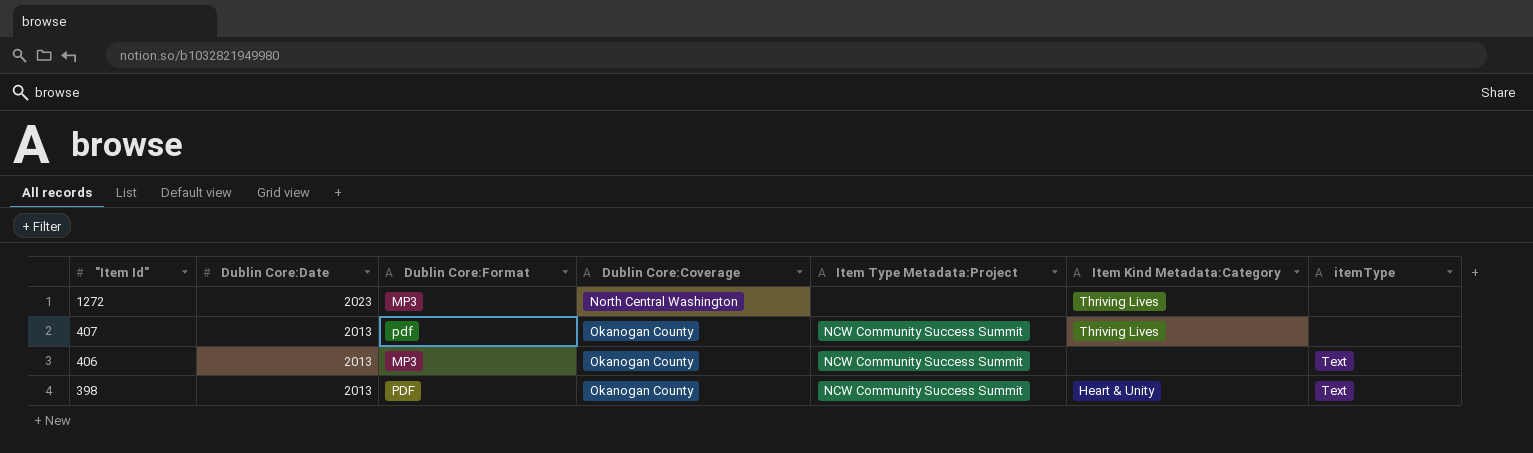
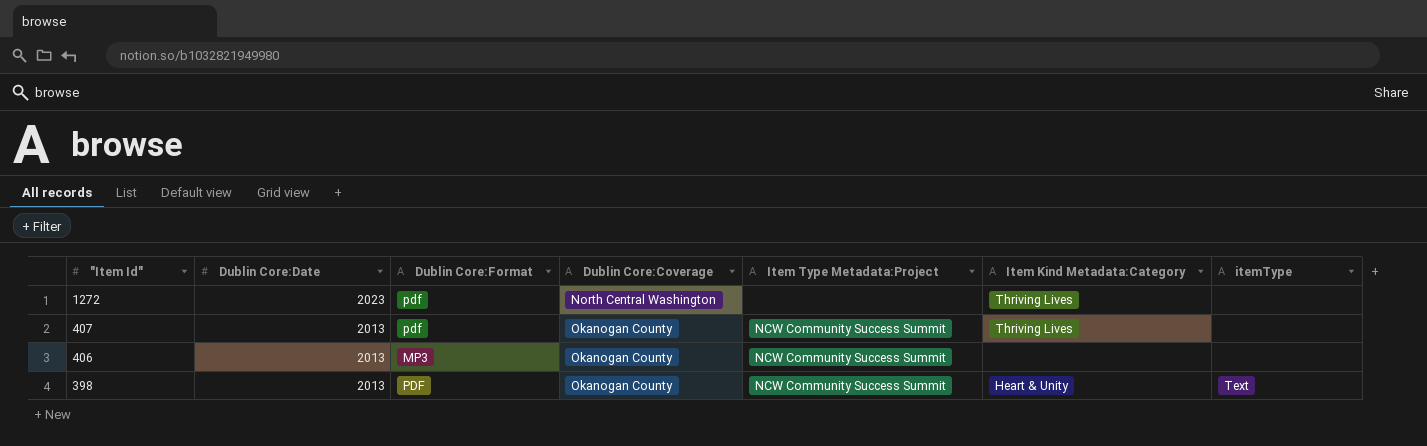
1272 | Dublin Core:Format: MP3 -> pdf
406 | itemType: Text -> none

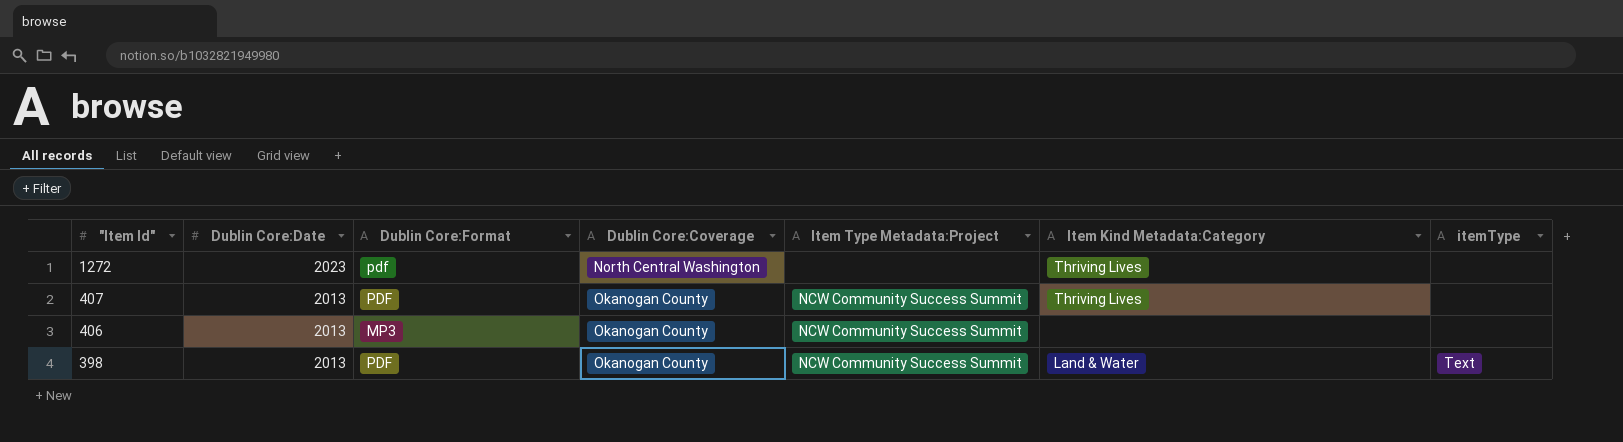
407 | Dublin Core:Format: pdf -> PDF
398 | Item Kind Metadata:Category: Heart & Unity -> Land & Water

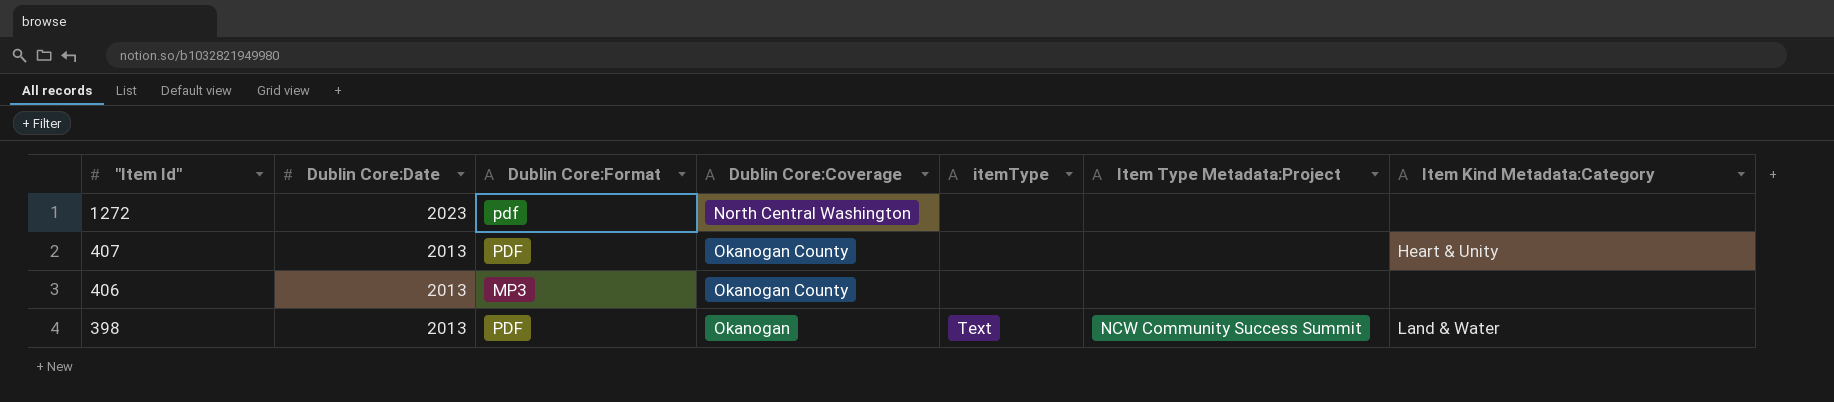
column itemType | position: 7 -> 5
1272 | Item Kind Metadata:Category: Thriving Lives -> none
407 | Item Type Metadata:Project: NCW Community Success Summit -> none
407 | Item Kind Metadata:Category: Thriving Lives -> Heart & Unity
406 | Item Type Metadata:Project: NCW Community Success Summit -> none
398 | Dublin Core:Coverage: Okanogan County -> Okanogan

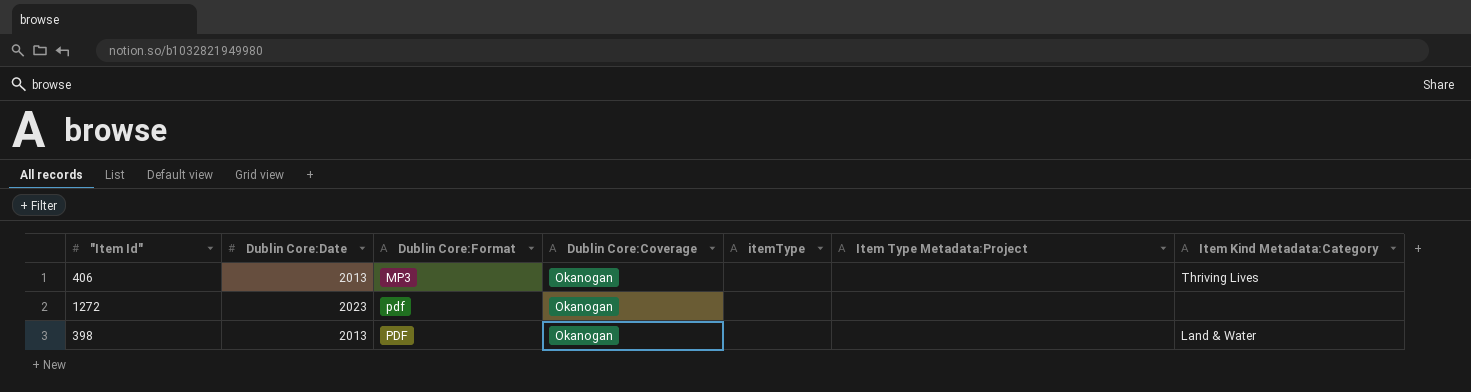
row order: "Item Id" descending -> Dublin Core:Format ascending
row 407: 2013 | PDF | Okanogan County | none | none | Heart & Unity -> none
406 | Dublin Core:Coverage: Okanogan County -> Okanogan
406 | Item Kind Metadata:Category: none -> Thriving Lives
1272 | Dublin Core:Coverage: North Central Washington -> Okanogan
398 | itemType: Text -> none
398 | Item Type Metadata:Project: NCW Community Success Summit -> none

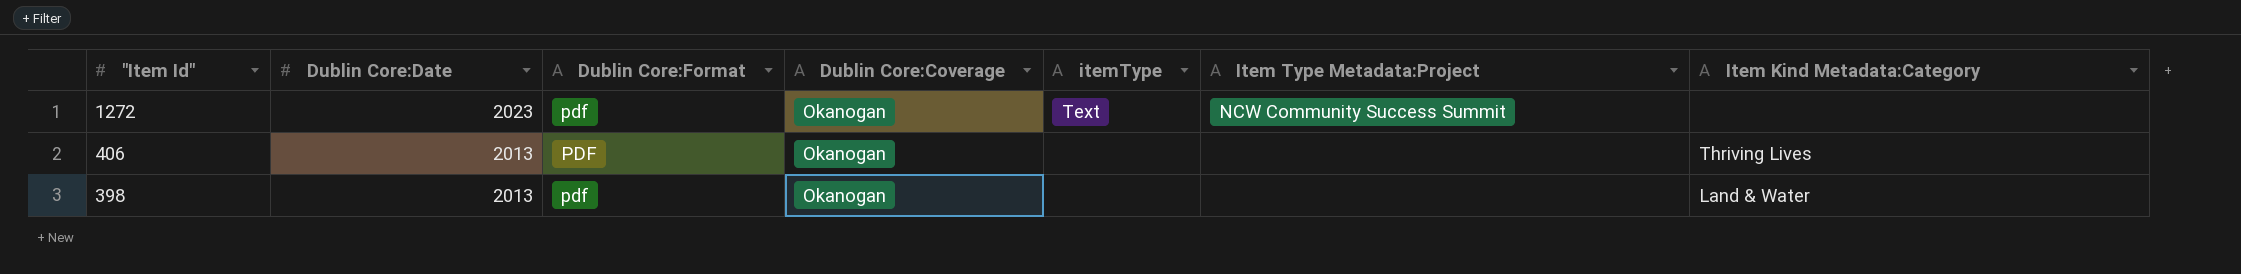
row order: Dublin Core:Format ascending -> "Item Id" descending
1272 | itemType: none -> Text
1272 | Item Type Metadata:Project: none -> NCW Community Success Summit
406 | Dublin Core:Format: MP3 -> PDF
398 | Dublin Core:Format: PDF -> pdf

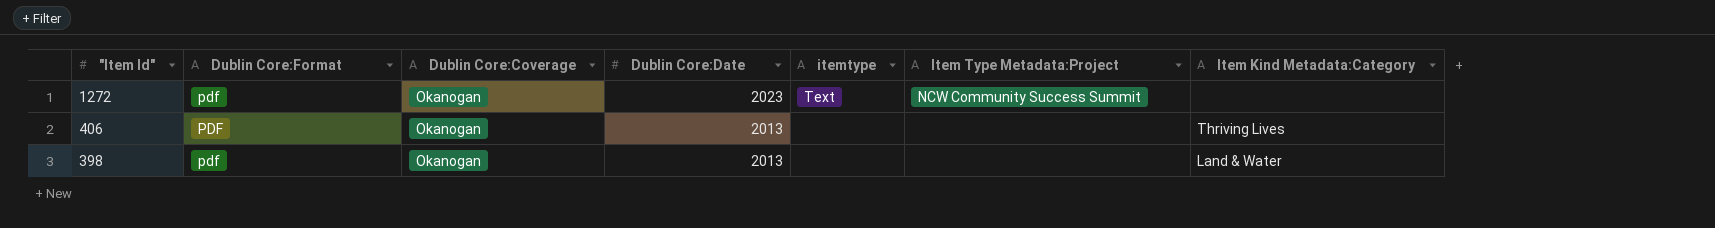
column Dublin Core:Date | position: 2 -> 4
column name: itemType -> itemtype

